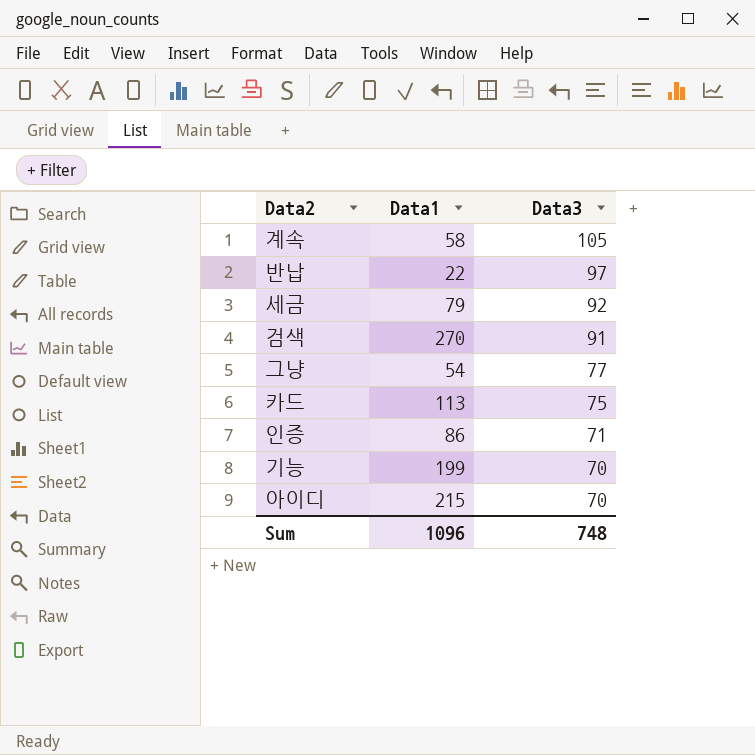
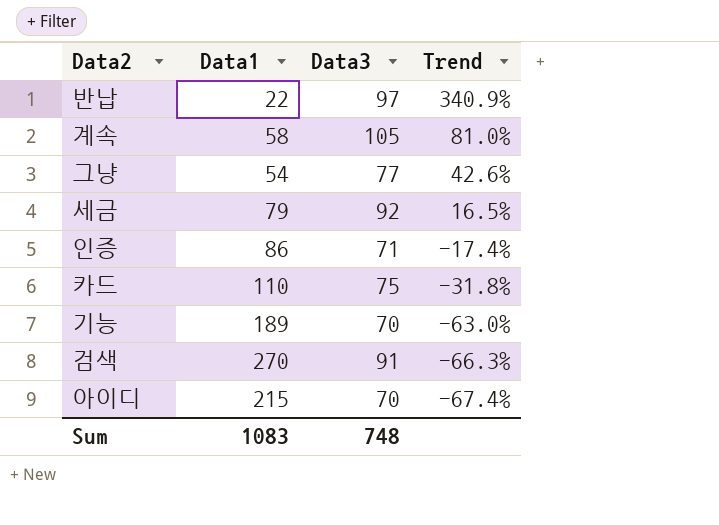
row order: Data3 descending -> Trend descending
column Trend | formula: none -> ([Data3] - [Data1]) / [Data1]
카드 | Data1: 113 -> 110
기능 | Data1: 199 -> 189
Sum | Data1: 1096 -> 1083

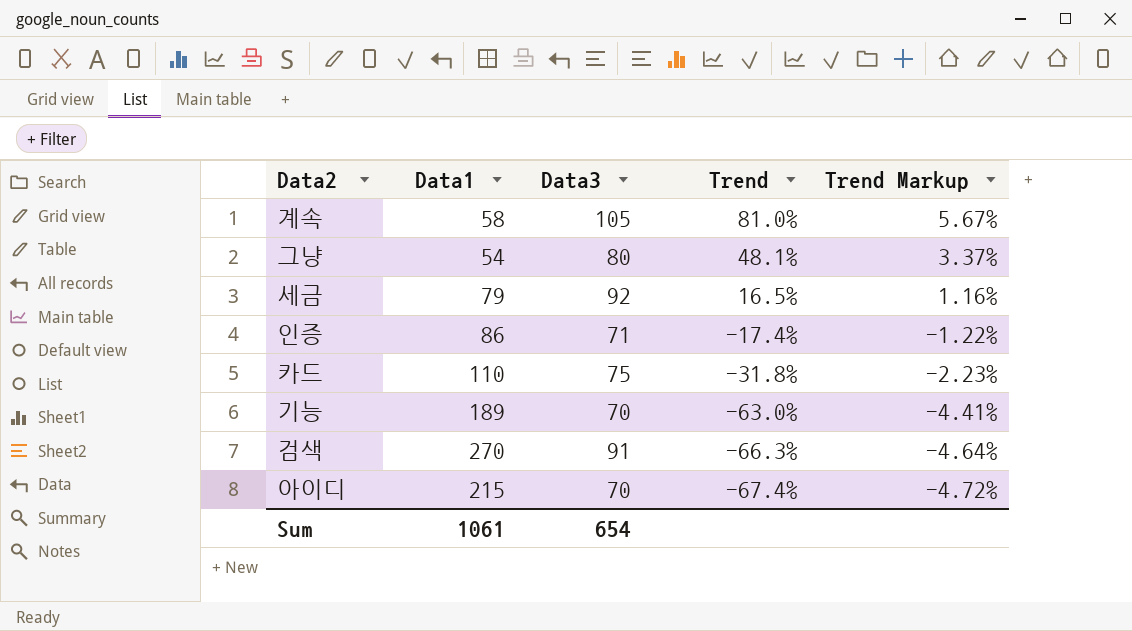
column Trend Markup | formula: none -> [Trend] * 0.07
row 반납: 22 | 97 | 340.9% -> none
그냥 | Data3: 77 -> 80
그냥 | Trend: 42.6% -> 48.1%
Sum | Data1: 1083 -> 1061
Sum | Data3: 748 -> 654

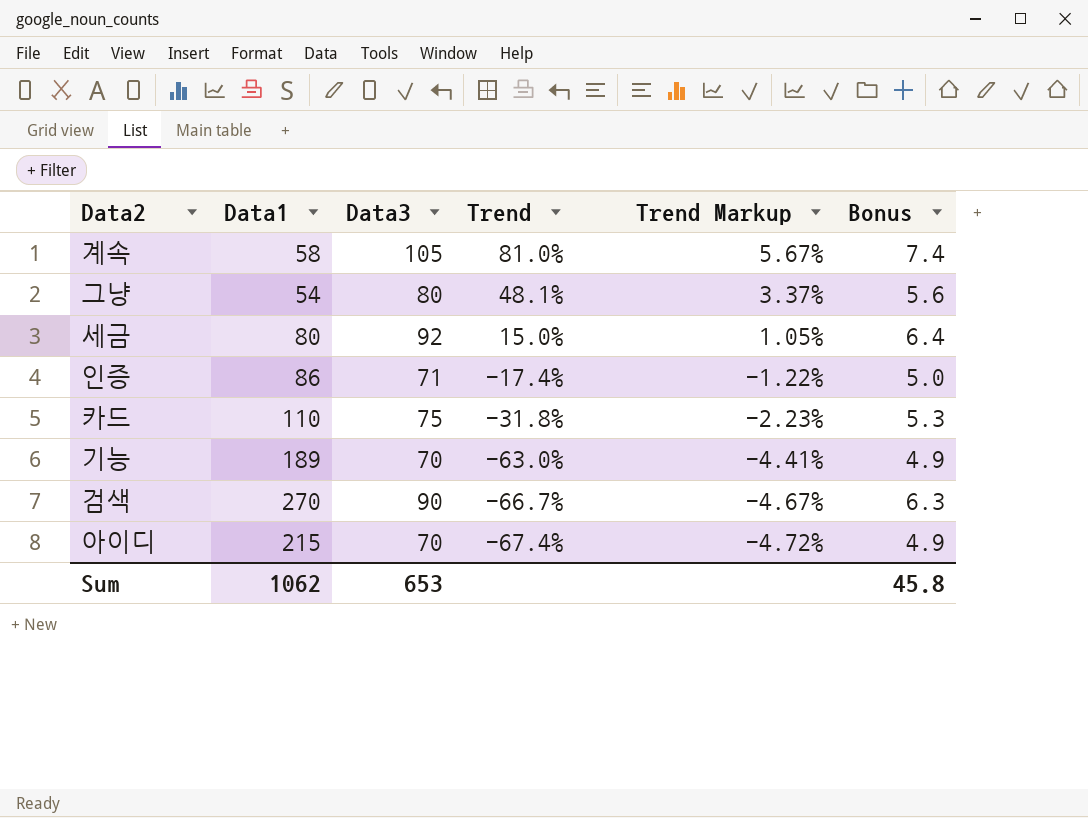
column Bonus | formula: none -> [Data3] * 0.07
세금 | Data1: 79 -> 80
세금 | Trend: 16.5% -> 15.0%
세금 | Trend Markup: 1.16% -> 1.05%
검색 | Data3: 91 -> 90
검색 | Trend: -66.3% -> -66.7%
검색 | Trend Markup: -4.64% -> -4.67%
Sum | Data1: 1061 -> 1062
Sum | Data3: 654 -> 653

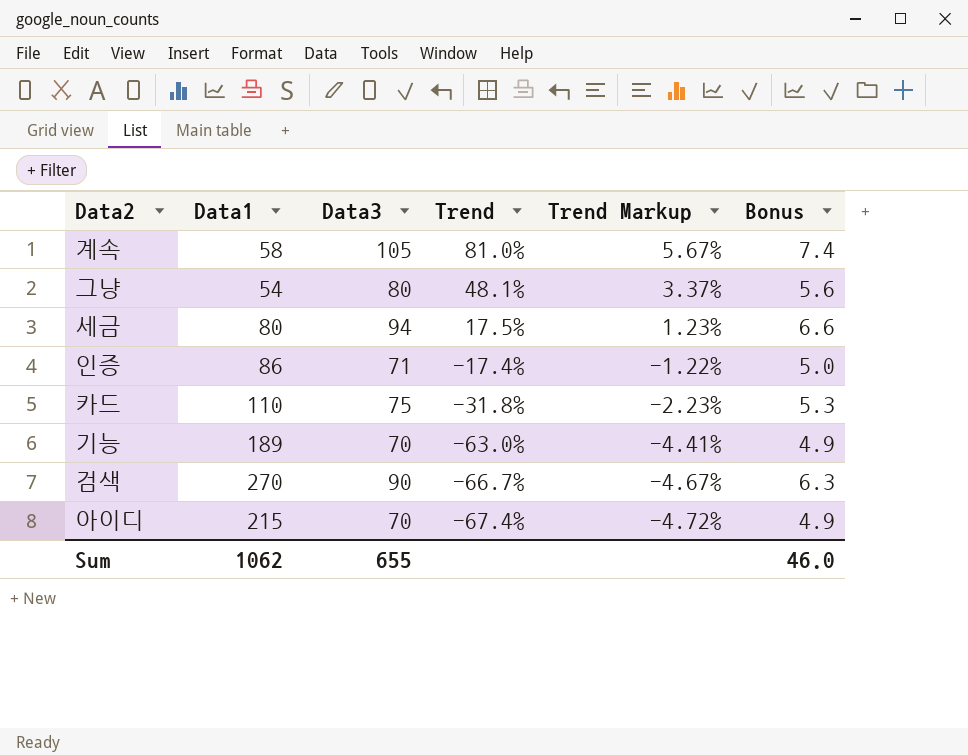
세금 | Data3: 92 -> 94
세금 | Trend: 15.0% -> 17.5%
세금 | Trend Markup: 1.05% -> 1.23%
세금 | Bonus: 6.4 -> 6.6
Sum | Data3: 653 -> 655
Sum | Bonus: 45.8 -> 46.0

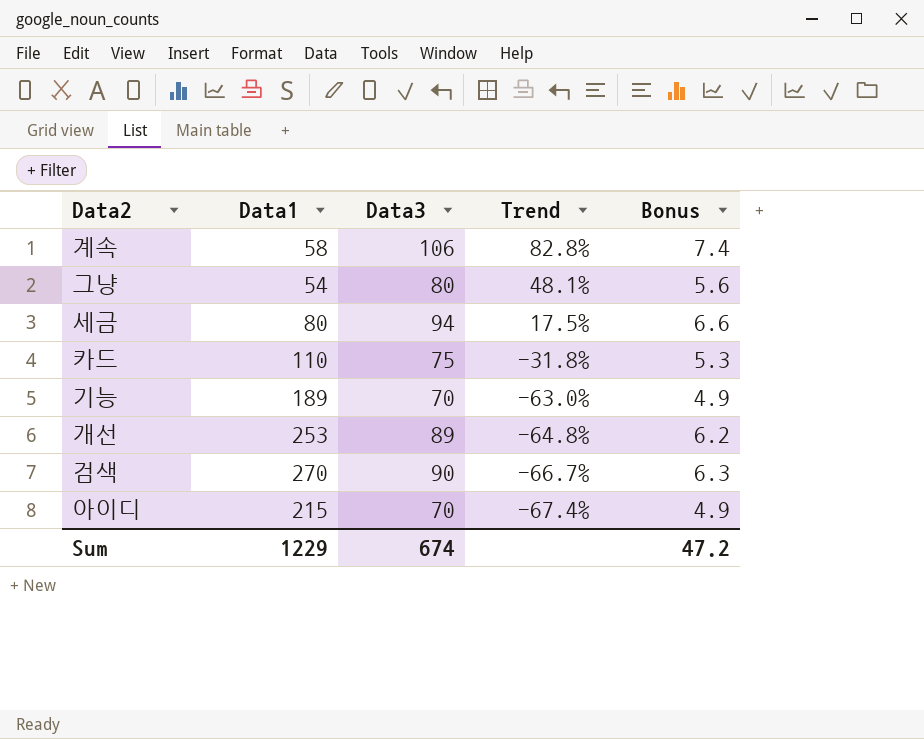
column Trend Markup | formula: [Trend] * 0.07 -> none
row 인증: 86 | 71 | -17.4% | -1.22% | 5.0 -> none
계속 | Data3: 105 -> 106
계속 | Trend: 81.0% -> 82.8%
row 개선: none -> 253 | 89 | -64.8% | 6.2
Sum | Data1: 1062 -> 1229
Sum | Data3: 655 -> 674
Sum | Bonus: 46.0 -> 47.2

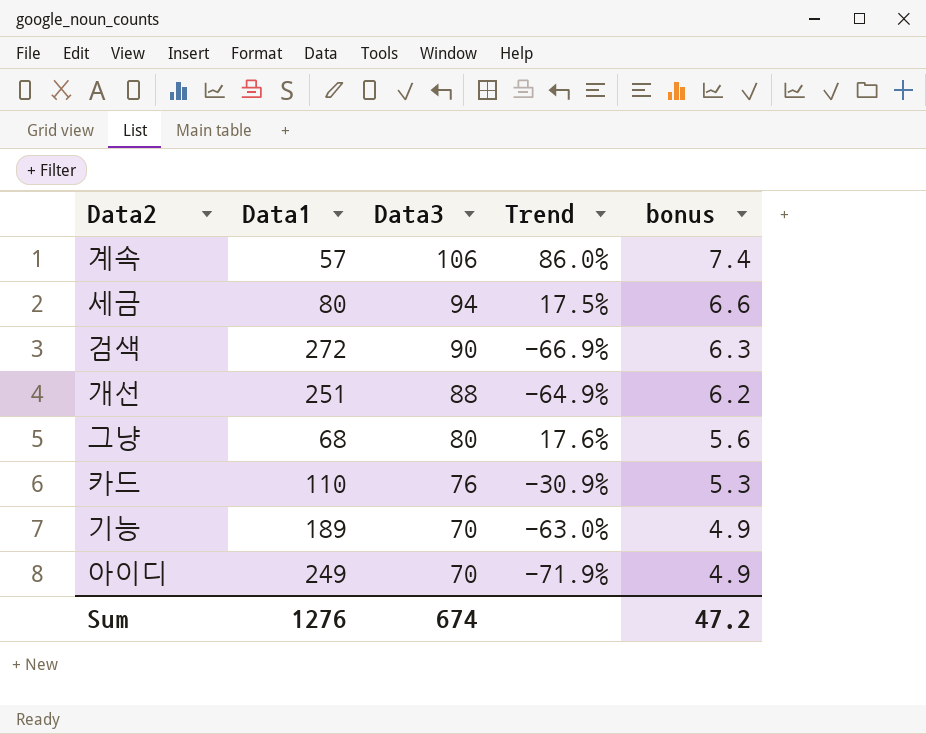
row order: Trend descending -> Data3 descending
column name: Bonus -> bonus
계속 | Data1: 58 -> 57
계속 | Trend: 82.8% -> 86.0%
검색 | Data1: 270 -> 272
검색 | Trend: -66.7% -> -66.9%
개선 | Data1: 253 -> 251
개선 | Data3: 89 -> 88
개선 | Trend: -64.8% -> -64.9%
그냥 | Data1: 54 -> 68
그냥 | Trend: 48.1% -> 17.6%
카드 | Data3: 75 -> 76
카드 | Trend: -31.8% -> -30.9%
아이디 | Data1: 215 -> 249
아이디 | Trend: -67.4% -> -71.9%
Sum | Data1: 1229 -> 1276

